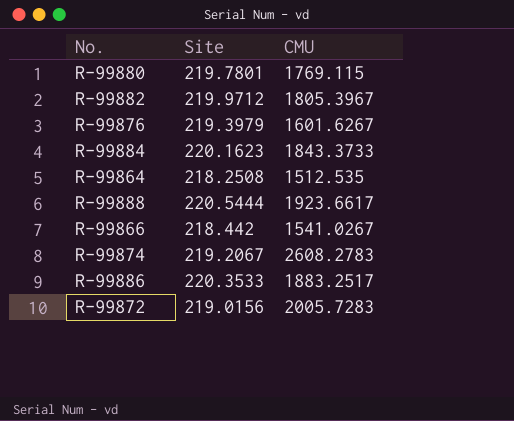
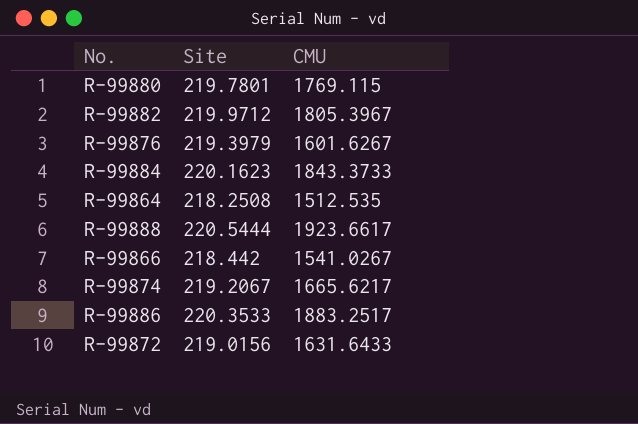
R-99874 | CMU: 2608.2783 -> 1665.6217
R-99872 | CMU: 2005.7283 -> 1631.6433

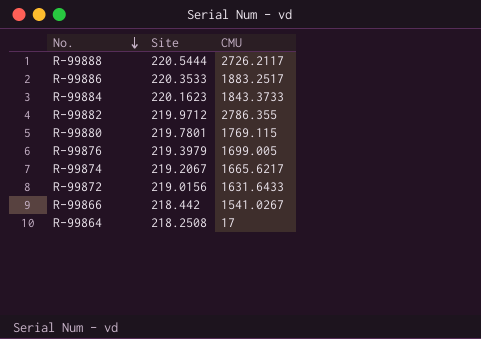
row order: none -> No. descending
R-99888 | CMU: 1923.6617 -> 2726.2117
R-99882 | CMU: 1805.3967 -> 2786.355
R-99876 | CMU: 1601.6267 -> 1699.005
R-99864 | CMU: 1512.535 -> 17

